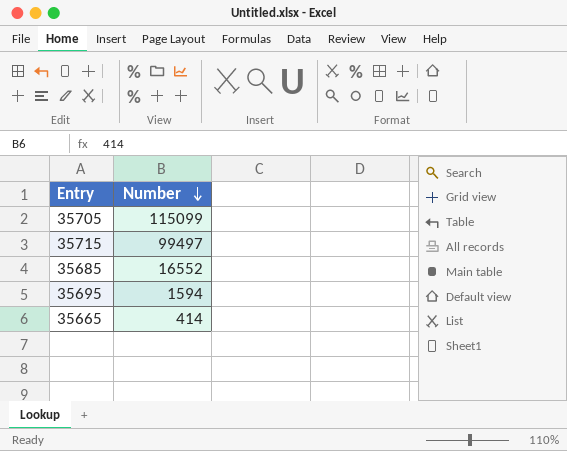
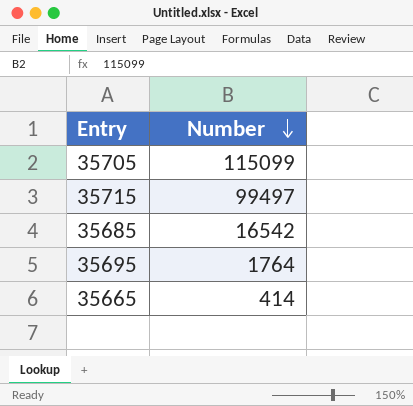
35685 | Number: 16552 -> 16542
35695 | Number: 1594 -> 1764

